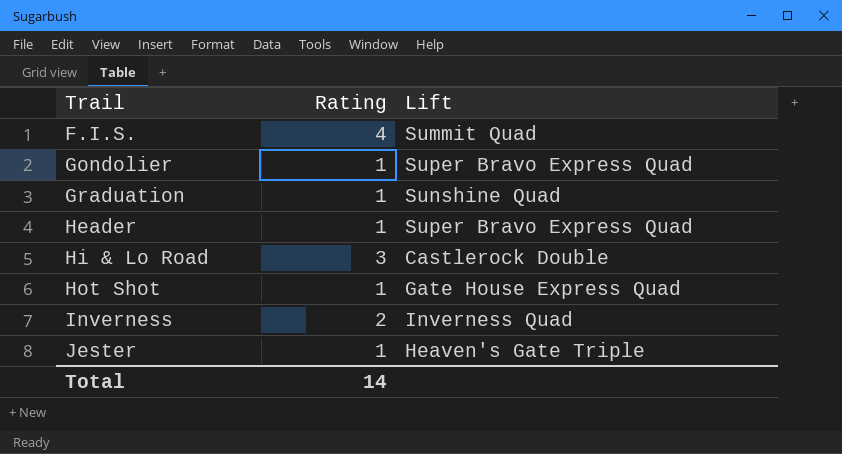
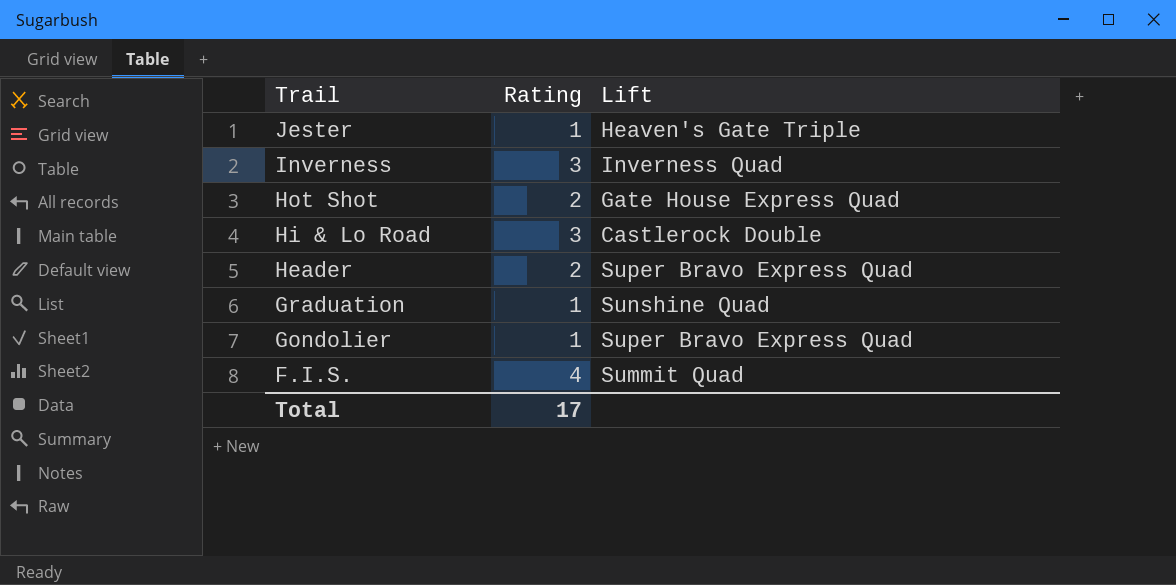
row order: Trail ascending -> Trail descending
Inverness | Rating: 2 -> 3
Hot Shot | Rating: 1 -> 2
Header | Rating: 1 -> 2
Total | Rating: 14 -> 17

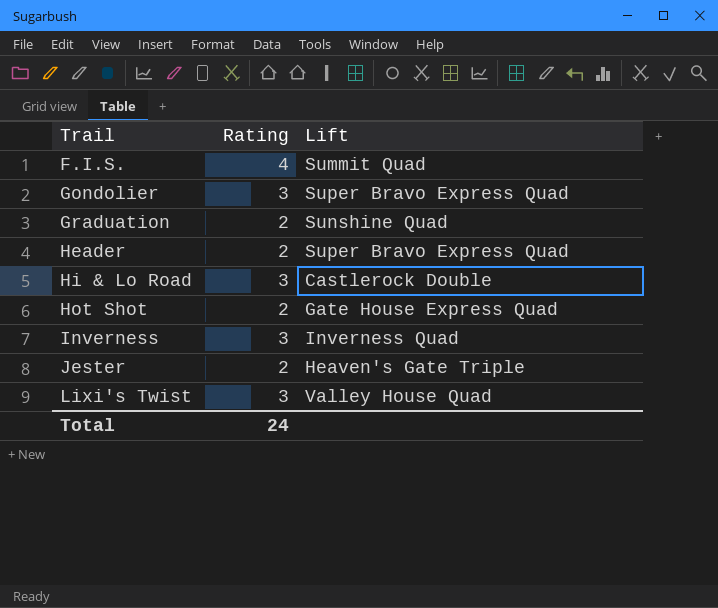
row order: Trail descending -> Trail ascending
Gondolier | Rating: 1 -> 3
Graduation | Rating: 1 -> 2
Jester | Rating: 1 -> 2
row Lixi's Twist: none -> 3 | Valley House Quad
Total | Rating: 17 -> 24

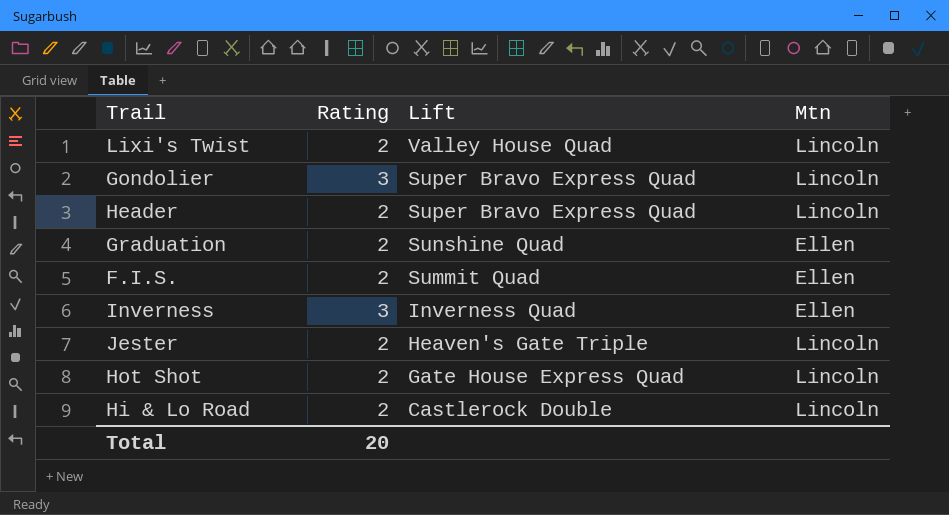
row order: Trail ascending -> Lift descending
column Mtn | position: none -> 4
Lixi's Twist | Rating: 3 -> 2
F.I.S. | Rating: 4 -> 2
Hi & Lo Road | Rating: 3 -> 2
Total | Rating: 24 -> 20

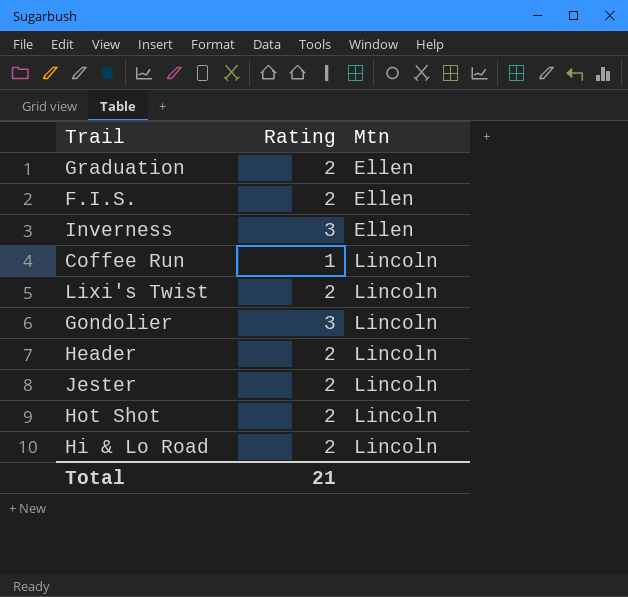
row order: Lift descending -> Mtn ascending
column Lift | position: 3 -> none
row Coffee Run: none -> 1 | Lincoln
Total | Rating: 20 -> 21

